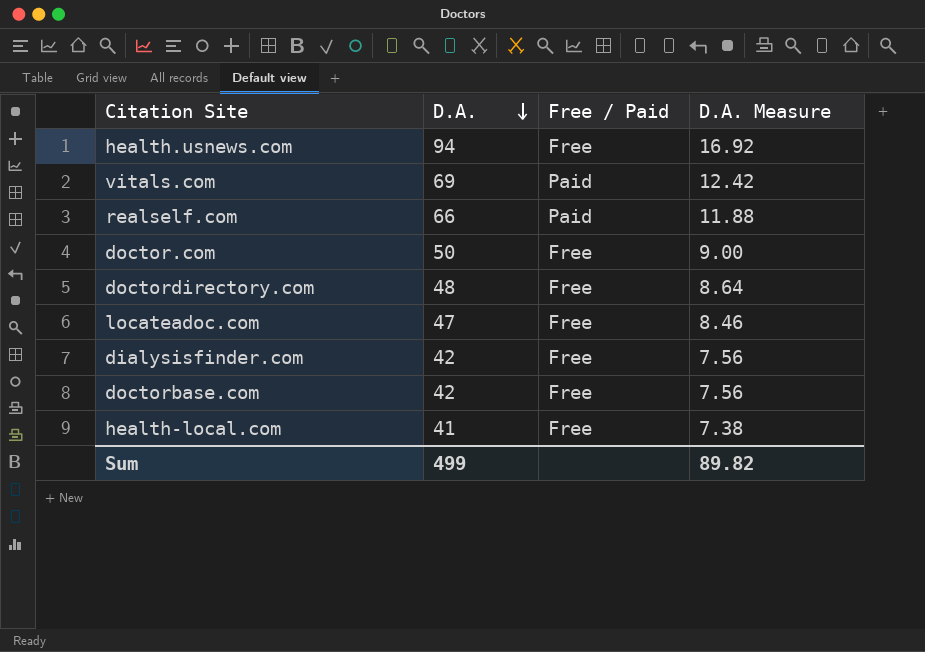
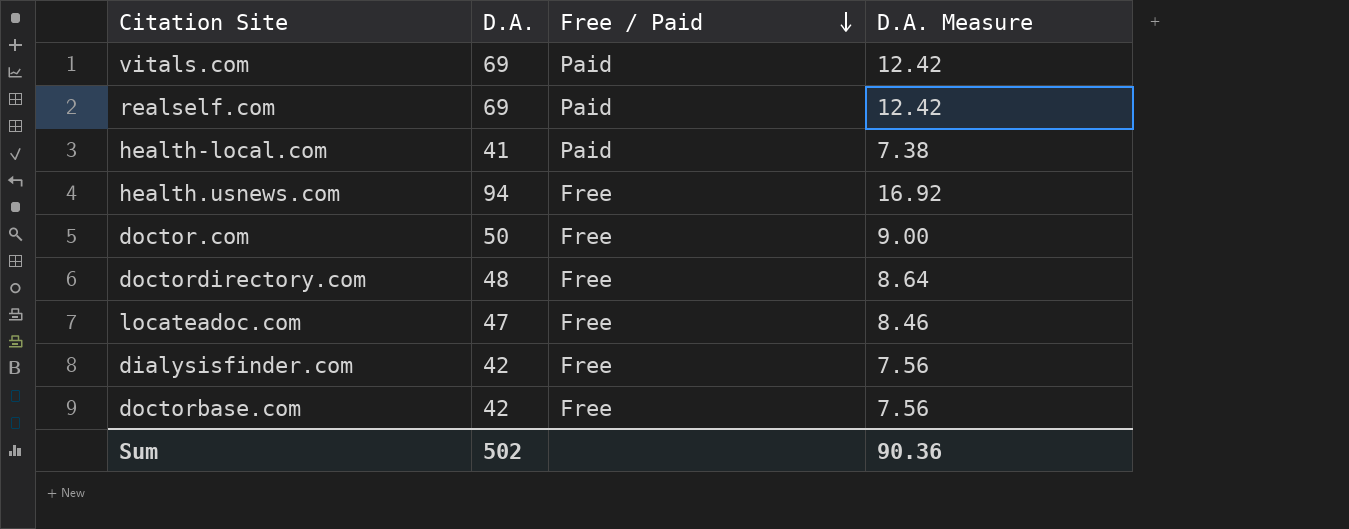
row order: D.A. descending -> Free / Paid descending
realself.com | D.A.: 66 -> 69
realself.com | D.A. Measure: 11.88 -> 12.42
health-local.com | Free / Paid: Free -> Paid
Sum | D.A.: 499 -> 502
Sum | D.A. Measure: 89.82 -> 90.36

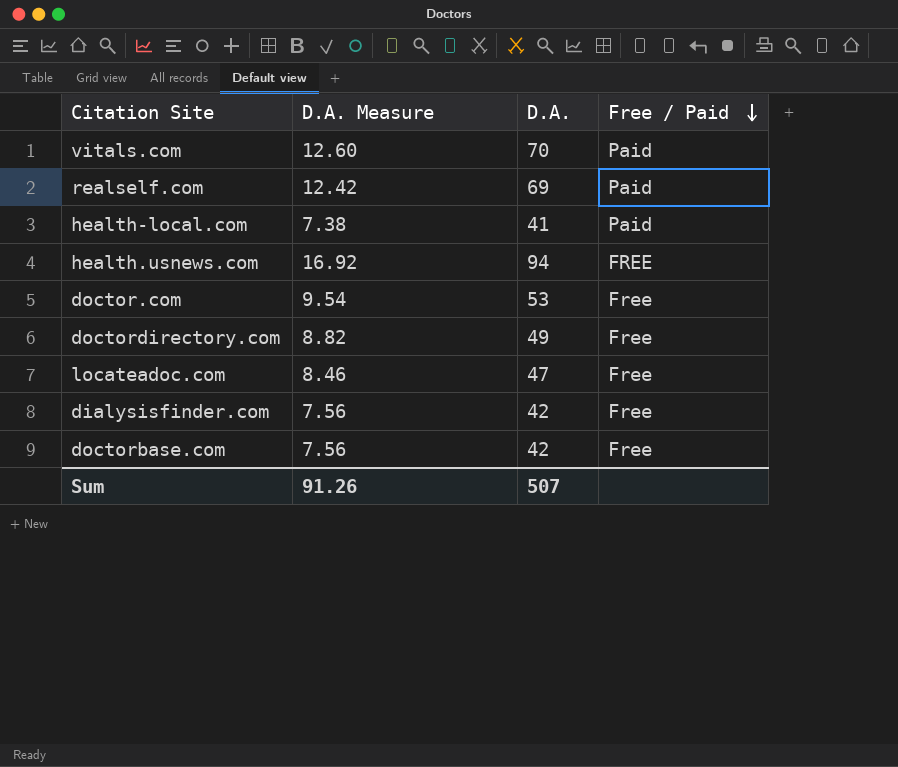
column D.A. Measure | position: 4 -> 2
vitals.com | D.A. Measure: 12.42 -> 12.60
vitals.com | D.A.: 69 -> 70
health.usnews.com | Free / Paid: Free -> FREE
doctor.com | D.A. Measure: 9.00 -> 9.54
doctor.com | D.A.: 50 -> 53
doctordirectory.com | D.A. Measure: 8.64 -> 8.82
doctordirectory.com | D.A.: 48 -> 49
Sum | D.A. Measure: 90.36 -> 91.26
Sum | D.A.: 502 -> 507

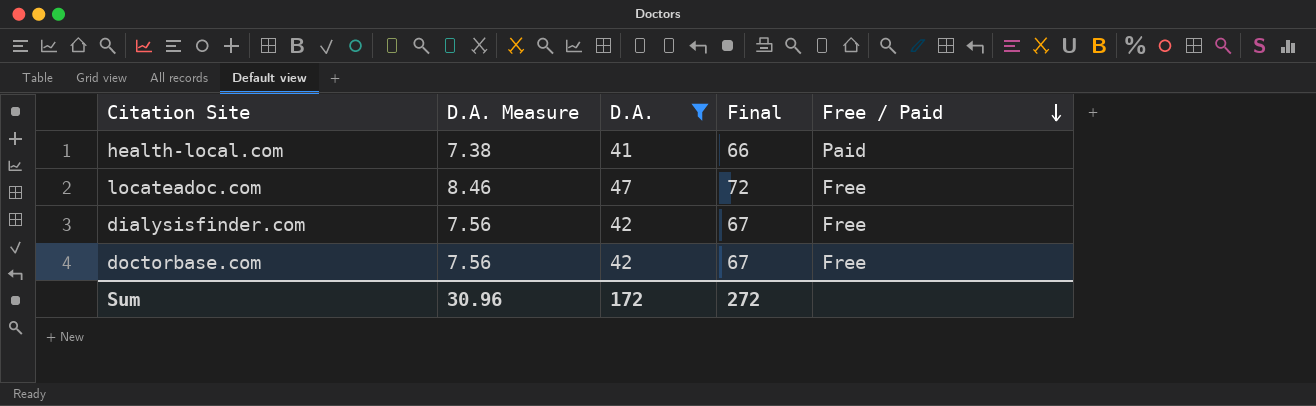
filter: none -> D.A. <= 47
column Final | formula: none -> [D.A.] + 25
Sum | D.A. Measure: 91.26 -> 30.96
Sum | D.A.: 507 -> 172

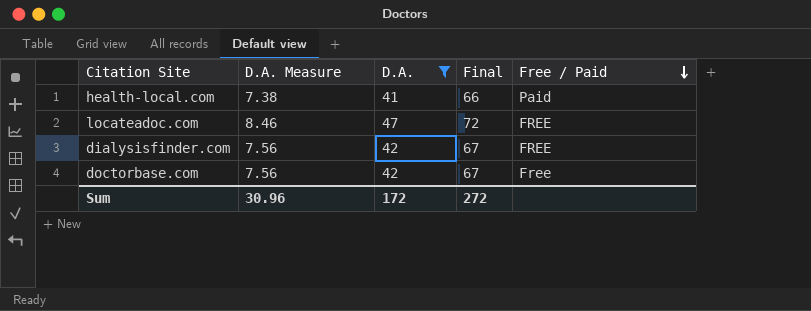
locateadoc.com | Free / Paid: Free -> FREE
dialysisfinder.com | Free / Paid: Free -> FREE

